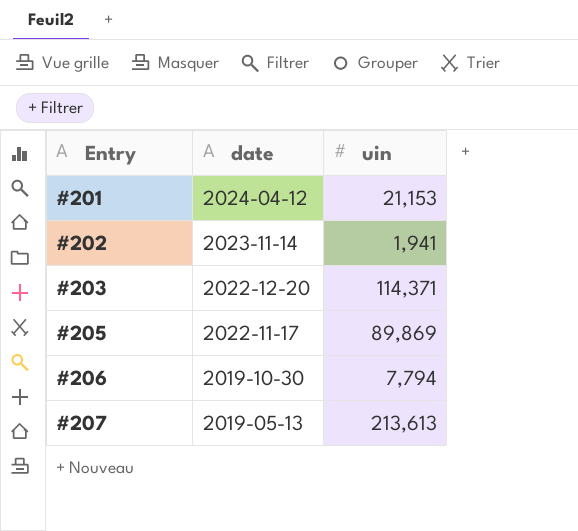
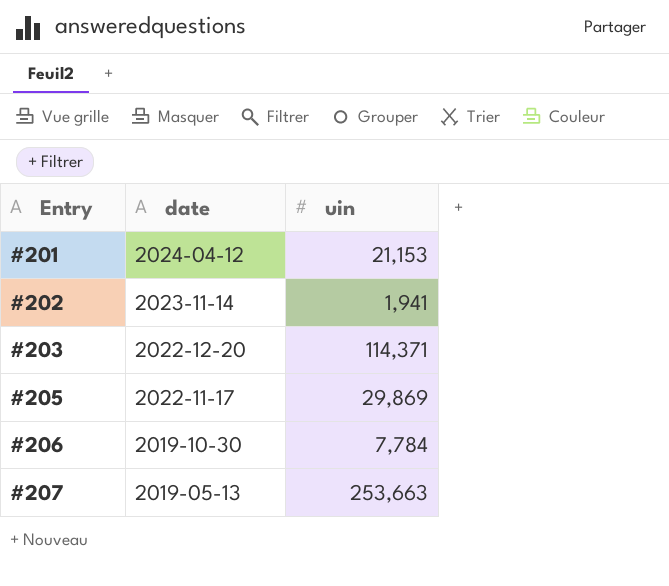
#205 | uin: 89,869 -> 29,869
#206 | uin: 7,794 -> 7,784
#207 | uin: 213,613 -> 253,663

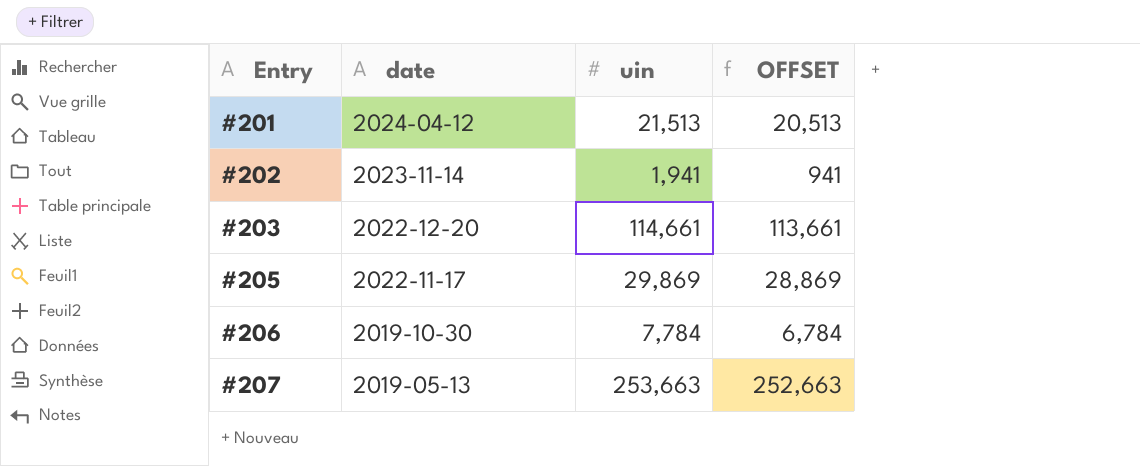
column OFFSET | formula: none -> [uin] - 1000
#201 | uin: 21,153 -> 21,513
#203 | uin: 114,371 -> 114,661

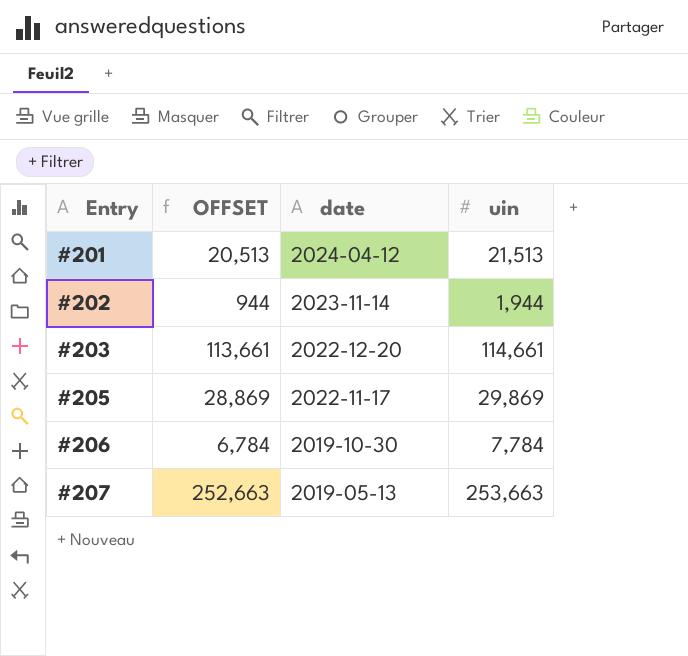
column OFFSET | position: 4 -> 2
#202 | OFFSET: 941 -> 944
#202 | uin: 1,941 -> 1,944

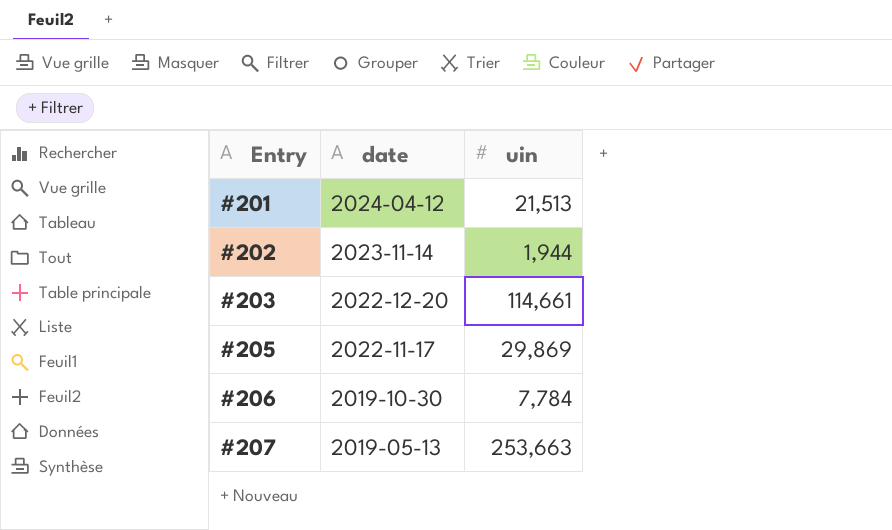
column OFFSET | formula: [uin] - 1000 -> none

